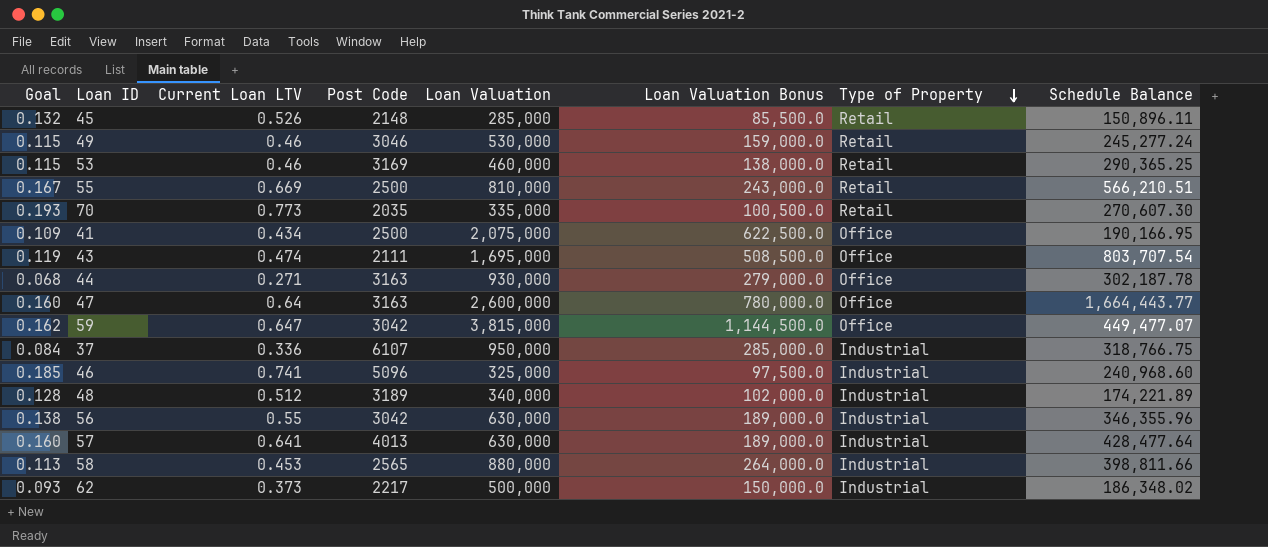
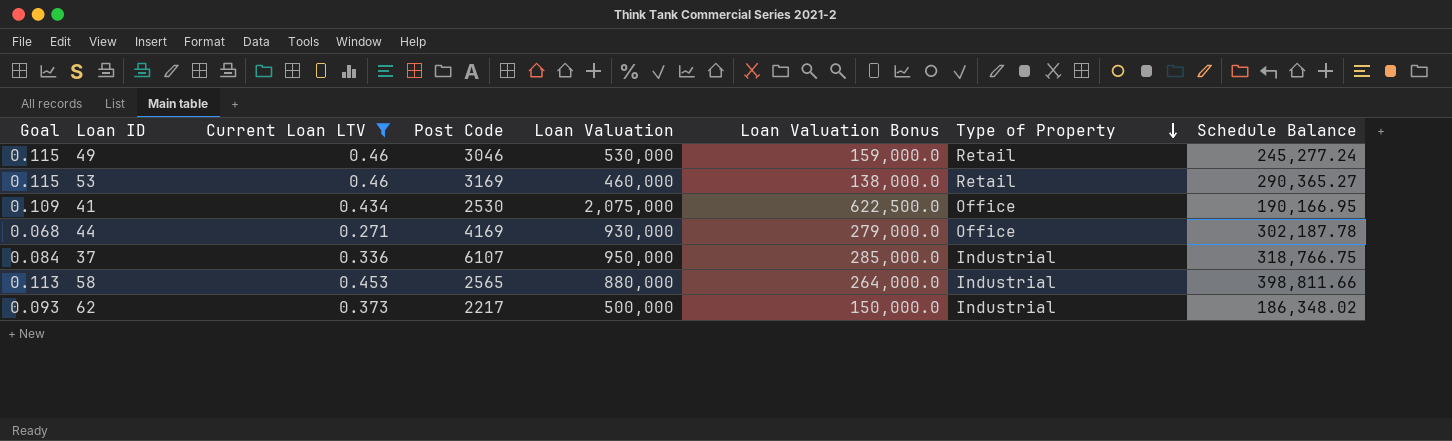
filter: none -> Current Loan LTV <= 0.46
53 | Schedule Balance: 290,365.25 -> 290,365.27
41 | Post Code: 2500 -> 2530
44 | Post Code: 3163 -> 4169

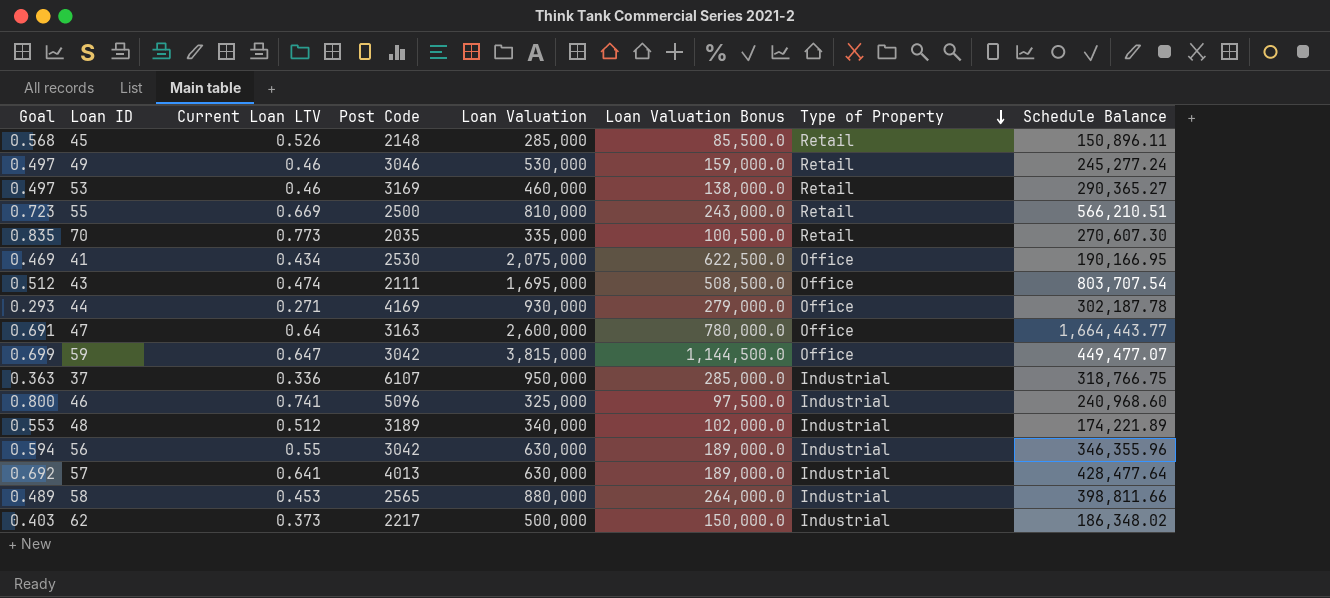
filter: Current Loan LTV <= 0.46 -> none
column Goal | formula: [Current Loan LTV] * 0.25 -> [Current Loan LTV] * 1.08

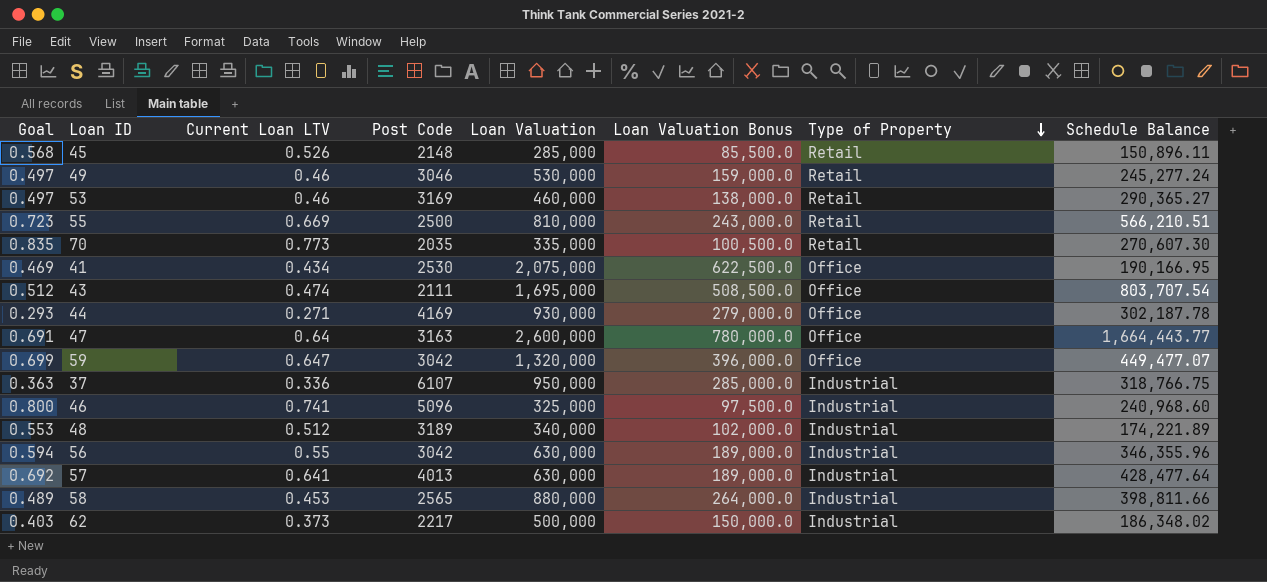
59 | Loan Valuation: 3,815,000 -> 1,320,000
59 | Loan Valuation Bonus: 1,144,500.0 -> 396,000.0

